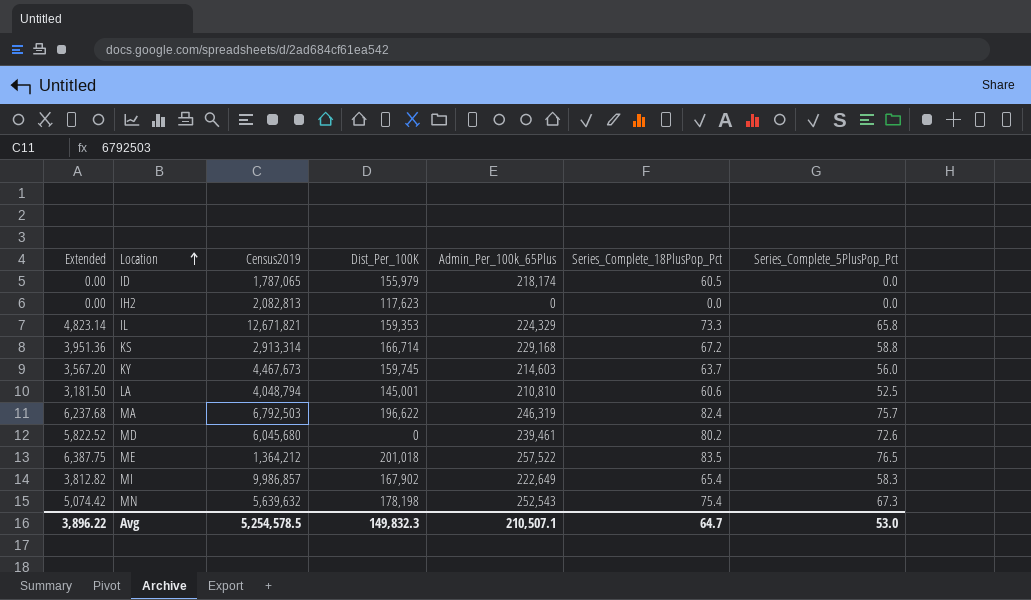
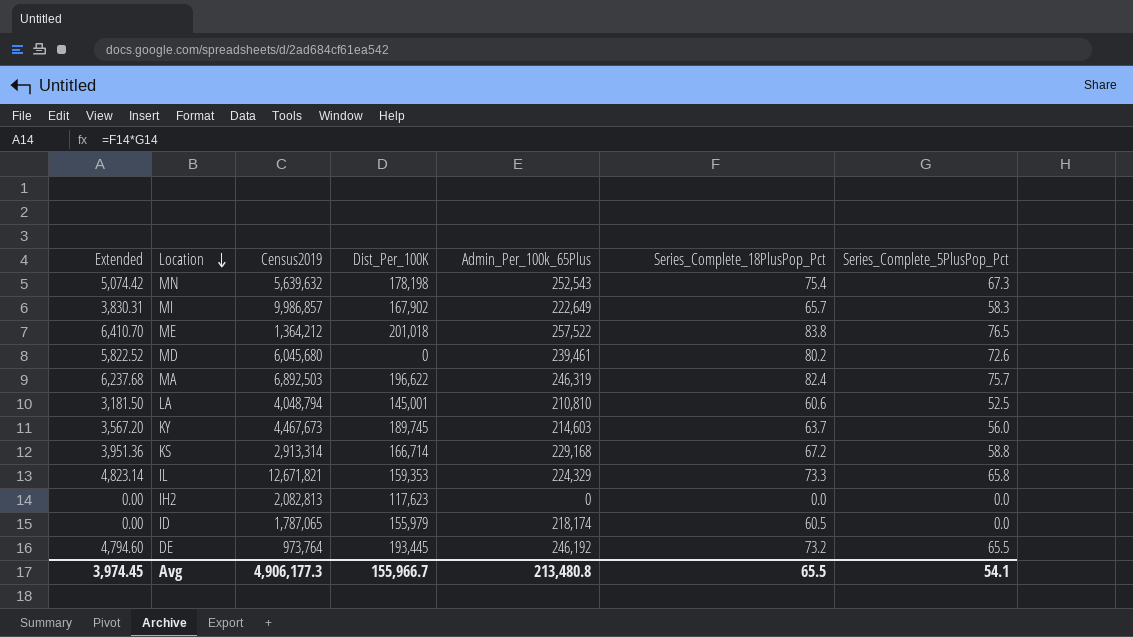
row order: Location ascending -> Location descending
MI | Extended: 3,812.82 -> 3,830.31
MI | Series_Complete_18PlusPop_Pct: 65.4 -> 65.7
ME | Extended: 6,387.75 -> 6,410.70
ME | Series_Complete_18PlusPop_Pct: 83.5 -> 83.8
MA | Census2019: 6,792,503 -> 6,892,503
KY | Dist_Per_100K: 159,745 -> 189,745
row DE: none -> 4,794.60 | 973,764 | 193,445 | 246,192 | 73.2 | 65.5
Avg | Extended: 3,896.22 -> 3,974.45
Avg | Census2019: 5,254,578.5 -> 4,906,177.3
Avg | Dist_Per_100K: 149,832.3 -> 155,966.7
Avg | Admin_Per_100k_65Plus: 210,507.1 -> 213,480.8
Avg | Series_Complete_18PlusPop_Pct: 64.7 -> 65.5
Avg | Series_Complete_5PlusPop_Pct: 53.0 -> 54.1

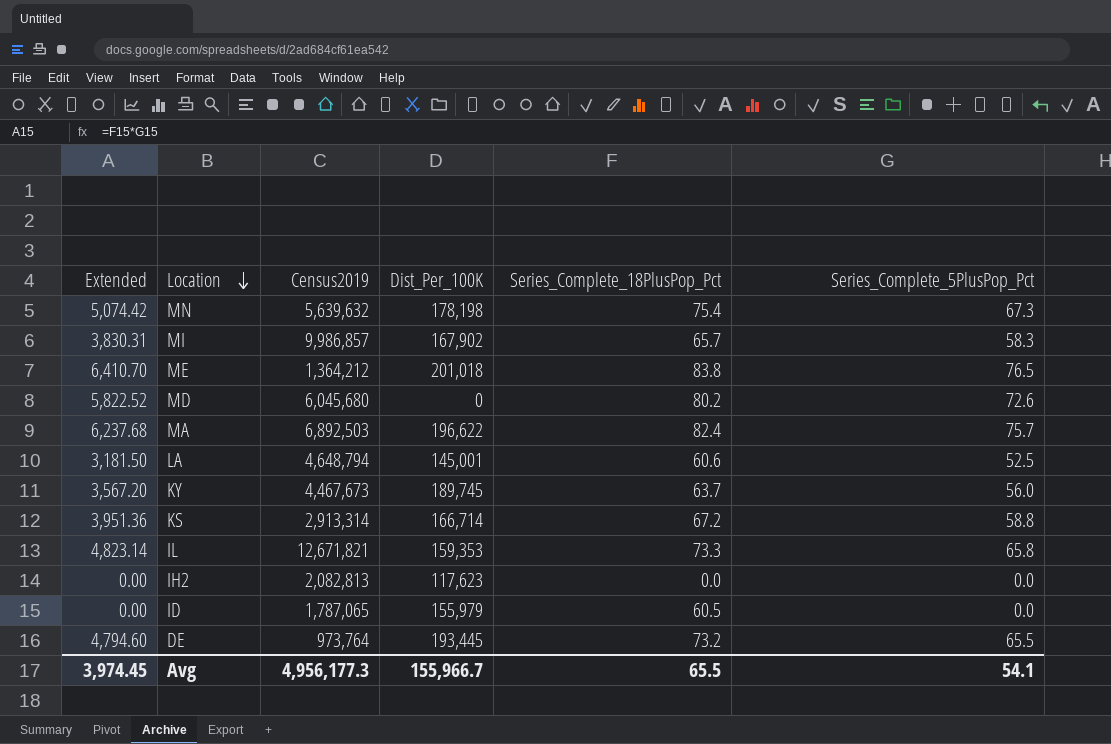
column Admin_Per_100k_65Plus | position: 5 -> none
LA | Census2019: 4,048,794 -> 4,648,794
Avg | Census2019: 4,906,177.3 -> 4,956,177.3

